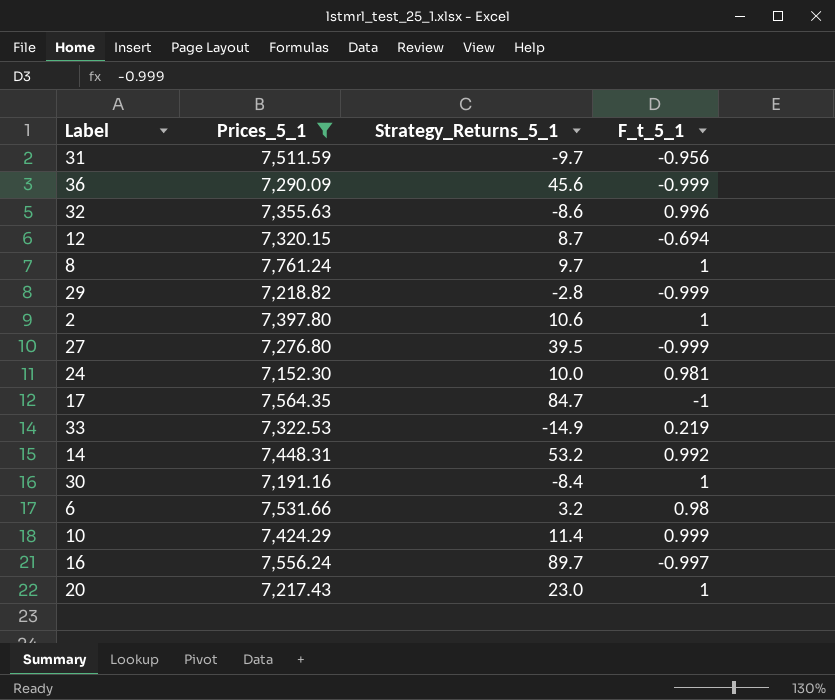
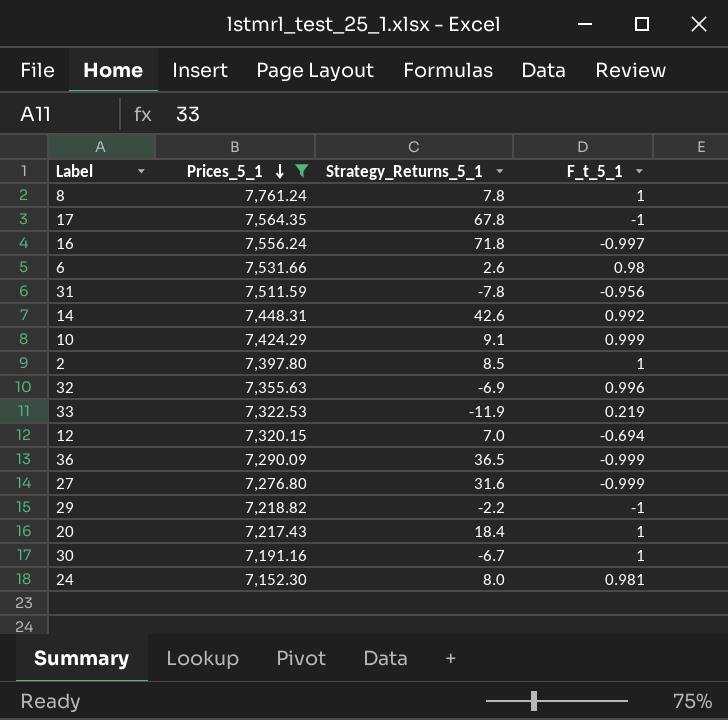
row order: none -> Prices_5_1 descending
8 | Strategy_Returns_5_1: 9.7 -> 7.8
17 | Strategy_Returns_5_1: 84.7 -> 67.8
16 | Strategy_Returns_5_1: 89.7 -> 71.8
6 | Strategy_Returns_5_1: 3.2 -> 2.6
31 | Strategy_Returns_5_1: -9.7 -> -7.8
14 | Strategy_Returns_5_1: 53.2 -> 42.6
10 | Strategy_Returns_5_1: 11.4 -> 9.1
2 | Strategy_Returns_5_1: 10.6 -> 8.5
32 | Strategy_Returns_5_1: -8.6 -> -6.9
33 | Strategy_Returns_5_1: -14.9 -> -11.9
12 | Strategy_Returns_5_1: 8.7 -> 7.0
36 | Strategy_Returns_5_1: 45.6 -> 36.5
27 | Strategy_Returns_5_1: 39.5 -> 31.6
29 | Strategy_Returns_5_1: -2.8 -> -2.2
29 | F_t_5_1: -0.999 -> -1
20 | Strategy_Returns_5_1: 23.0 -> 18.4
30 | Strategy_Returns_5_1: -8.4 -> -6.7
24 | Strategy_Returns_5_1: 10.0 -> 8.0

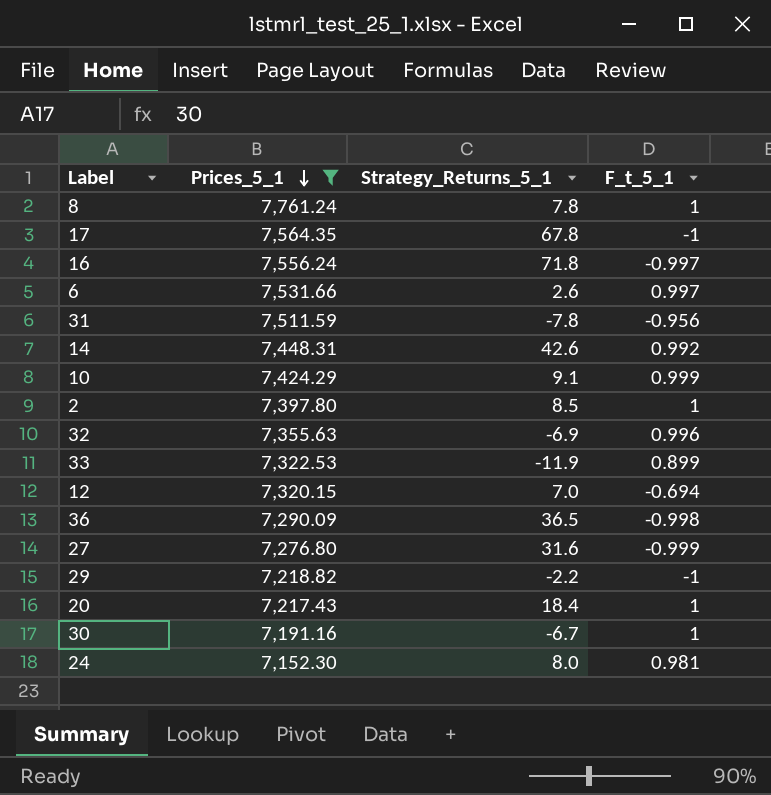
6 | F_t_5_1: 0.98 -> 0.997
33 | F_t_5_1: 0.219 -> 0.899
36 | F_t_5_1: -0.999 -> -0.998

